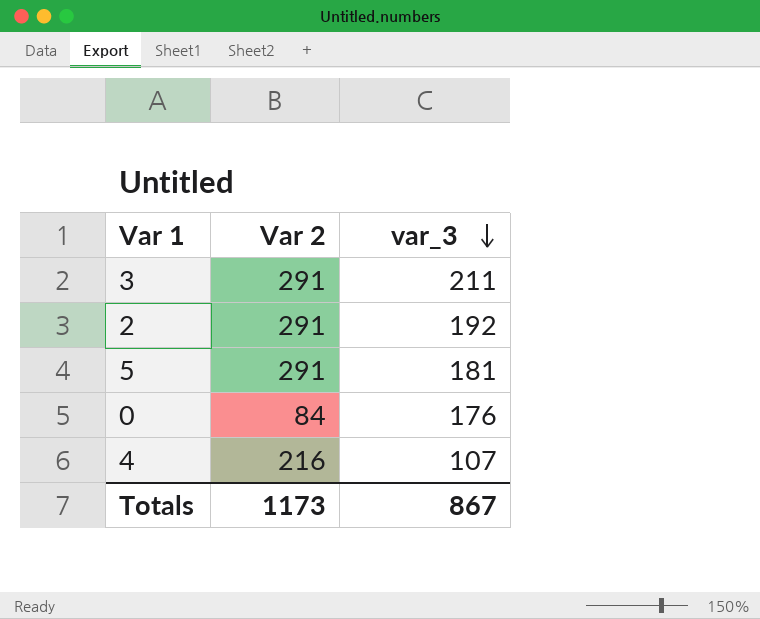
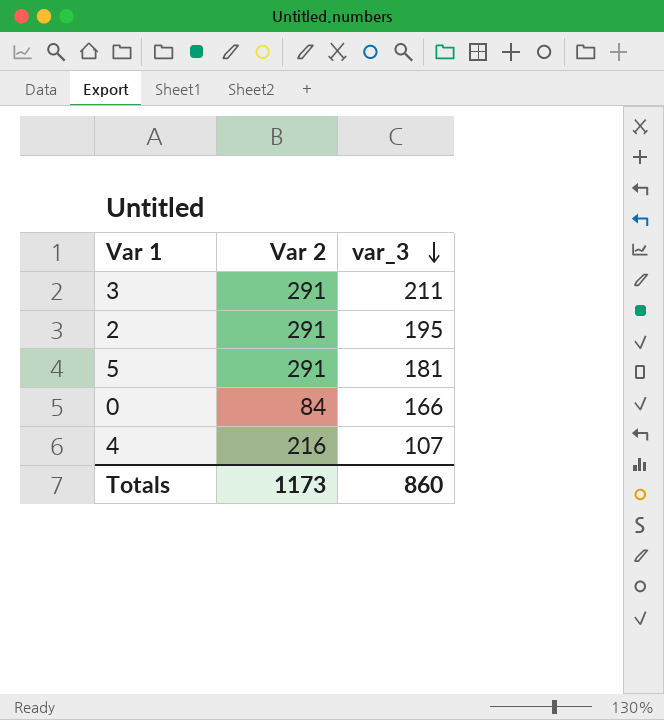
2 | var_3: 192 -> 195
0 | var_3: 176 -> 166
Totals | var_3: 867 -> 860

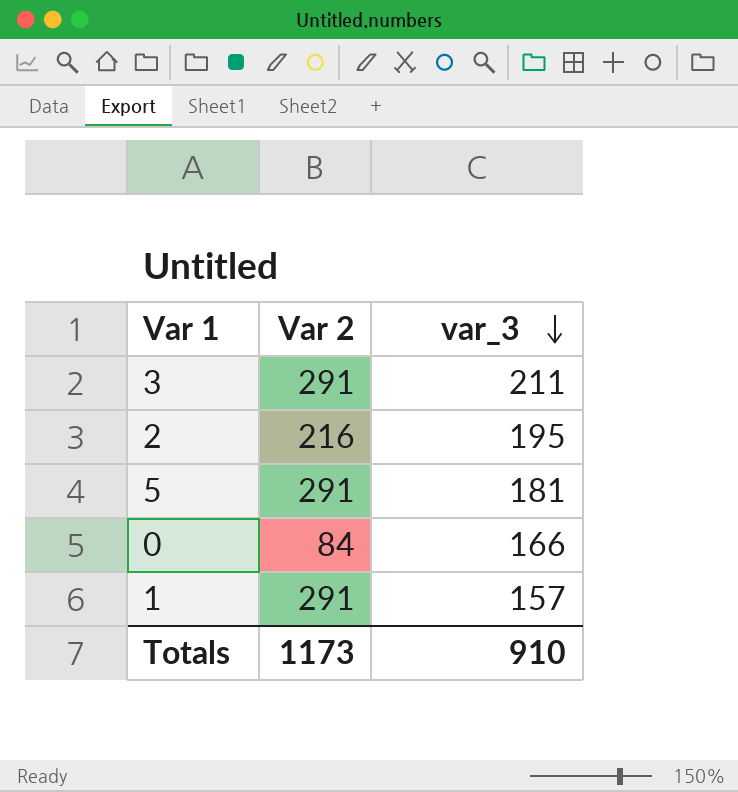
row 4: 216 | 107 -> none
2 | Var 2: 291 -> 216
row 1: none -> 291 | 157
Totals | var_3: 860 -> 910

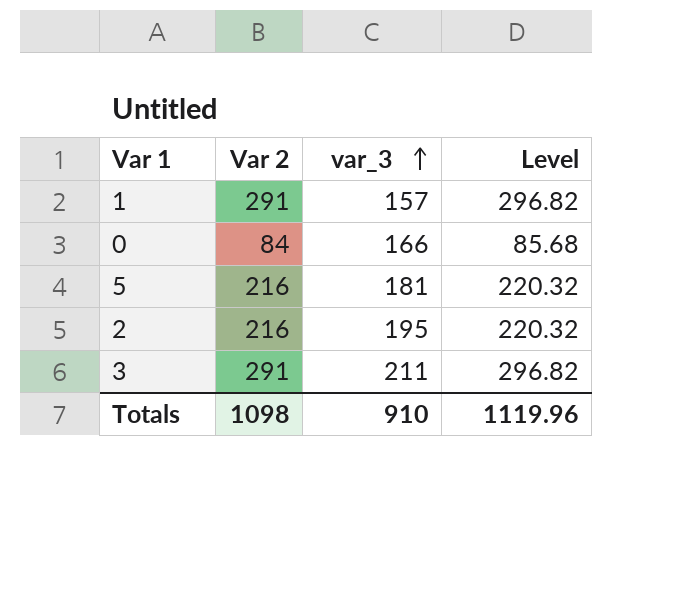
row order: var_3 descending -> var_3 ascending
column Level | formula: none -> [Var 2] * 1.02
5 | Var 2: 291 -> 216
Totals | Var 2: 1173 -> 1098

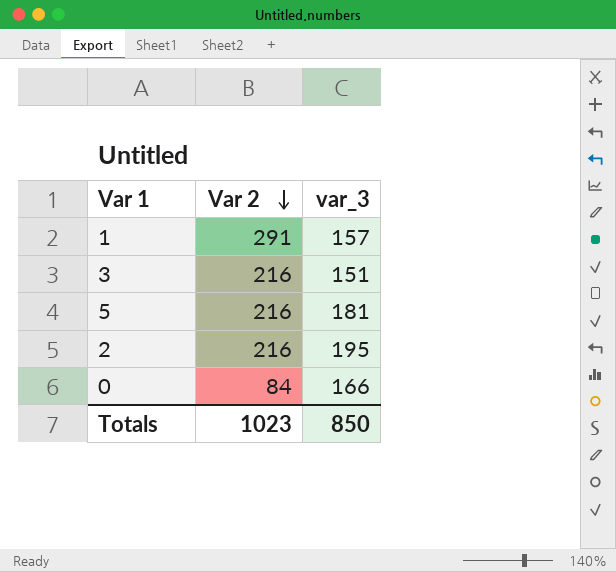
row order: var_3 ascending -> Var 2 descending
column Level | formula: [Var 2] * 1.02 -> none
3 | Var 2: 291 -> 216
3 | var_3: 211 -> 151
Totals | Var 2: 1098 -> 1023
Totals | var_3: 910 -> 850

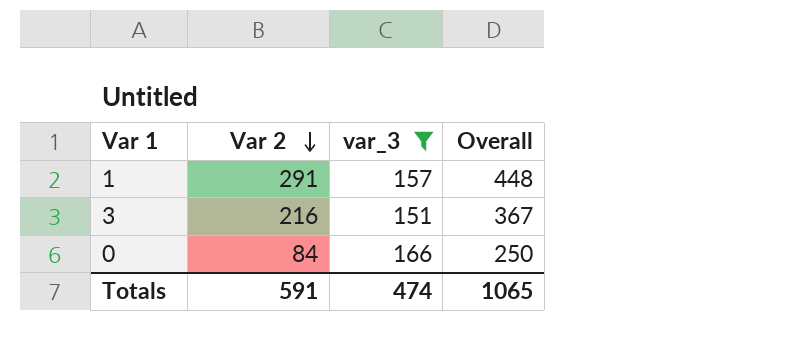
filter: none -> var_3 <= 166
column Overall | formula: none -> [Var 2] + [var_3]
Totals | Var 2: 1023 -> 591
Totals | var_3: 850 -> 474

